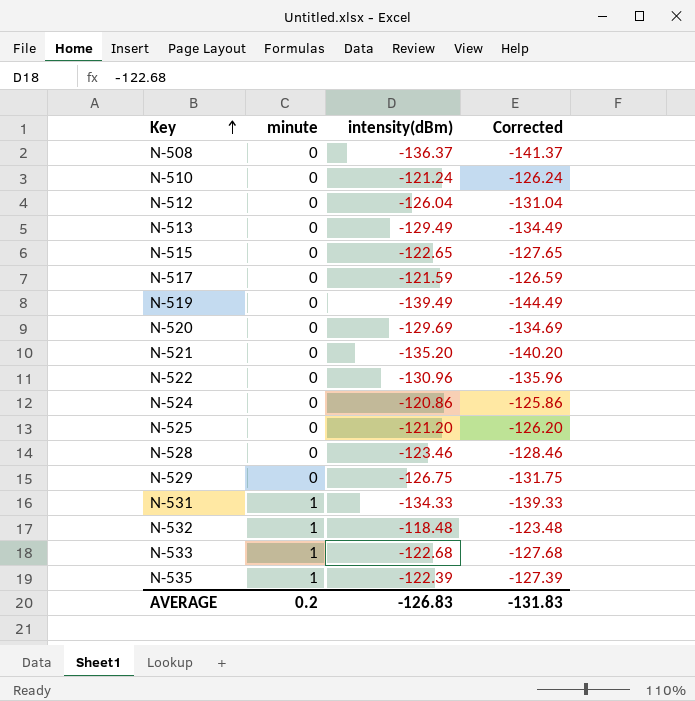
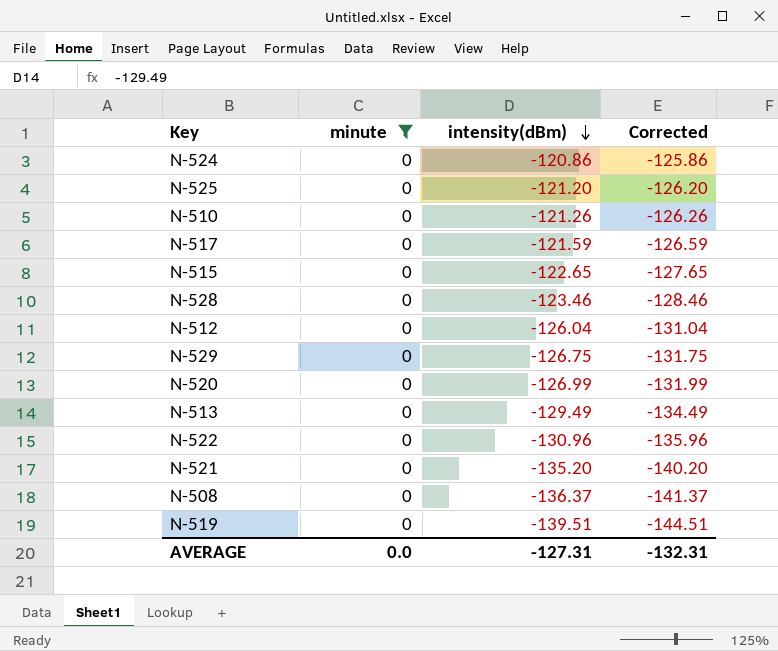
filter: none -> minute = 0
row order: Key ascending -> intensity(dBm) descending
N-510 | intensity(dBm): -121.24 -> -121.26
N-510 | Corrected: -126.24 -> -126.26
N-520 | intensity(dBm): -129.69 -> -126.99
N-520 | Corrected: -134.69 -> -131.99
N-519 | intensity(dBm): -139.49 -> -139.51
N-519 | Corrected: -144.49 -> -144.51
AVERAGE | minute: 0.2 -> 0.0
AVERAGE | intensity(dBm): -126.83 -> -127.31
AVERAGE | Corrected: -131.83 -> -132.31

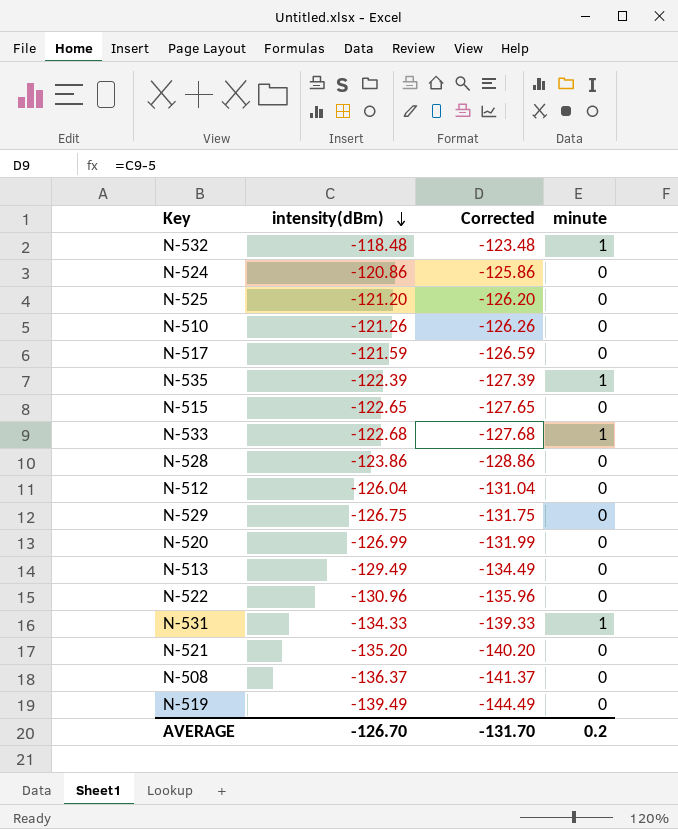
filter: minute = 0 -> none
column minute | position: 2 -> 4
N-528 | intensity(dBm): -123.46 -> -123.86
N-528 | Corrected: -128.46 -> -128.86
N-519 | intensity(dBm): -139.51 -> -139.49
N-519 | Corrected: -144.51 -> -144.49
AVERAGE | intensity(dBm): -127.31 -> -126.70
AVERAGE | Corrected: -132.31 -> -131.70
AVERAGE | minute: 0.0 -> 0.2

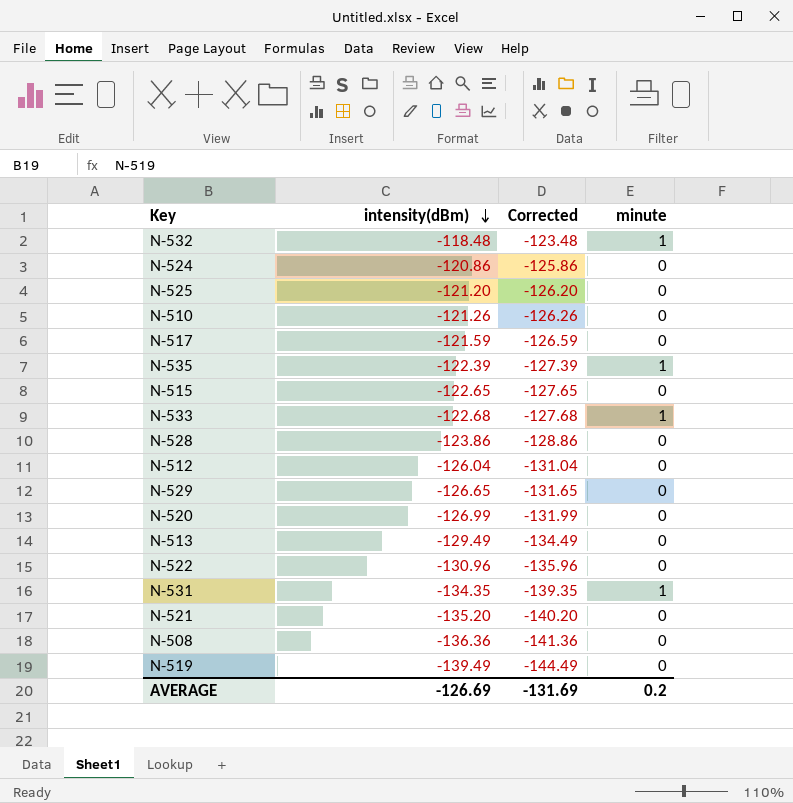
N-529 | intensity(dBm): -126.75 -> -126.65
N-529 | Corrected: -131.75 -> -131.65
N-531 | intensity(dBm): -134.33 -> -134.35
N-531 | Corrected: -139.33 -> -139.35
N-508 | intensity(dBm): -136.37 -> -136.36
N-508 | Corrected: -141.37 -> -141.36
AVERAGE | intensity(dBm): -126.70 -> -126.69
AVERAGE | Corrected: -131.70 -> -131.69

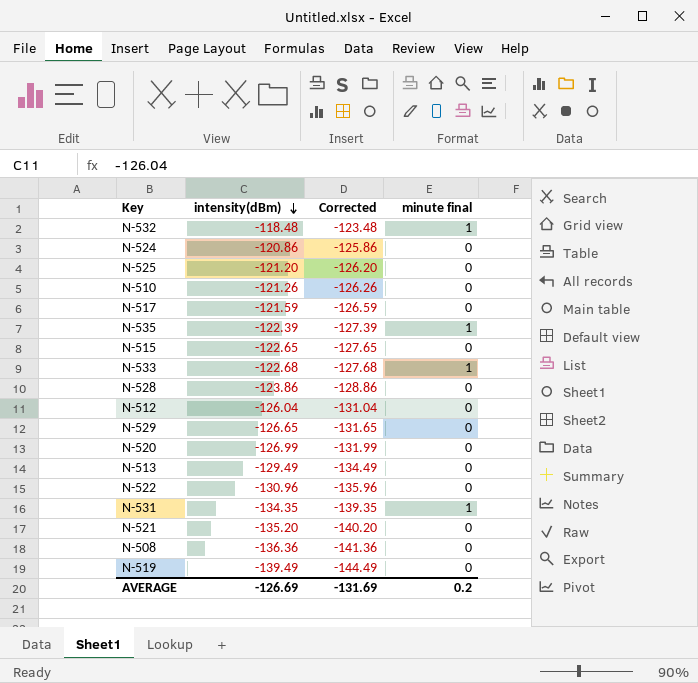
column name: minute -> minute final

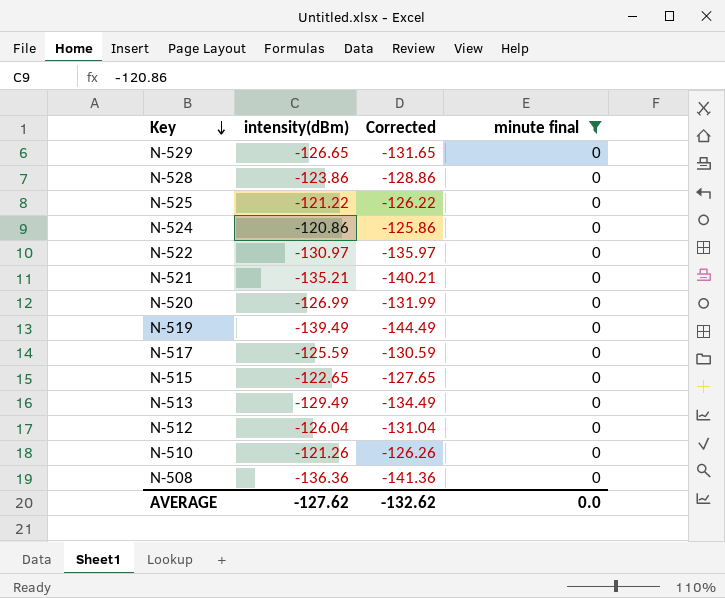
filter: none -> minute final = 0
row order: intensity(dBm) descending -> Key descending
N-525 | intensity(dBm): -121.20 -> -121.22
N-525 | Corrected: -126.20 -> -126.22
N-522 | intensity(dBm): -130.96 -> -130.97
N-522 | Corrected: -135.96 -> -135.97
N-521 | intensity(dBm): -135.20 -> -135.21
N-521 | Corrected: -140.20 -> -140.21
N-517 | intensity(dBm): -121.59 -> -125.59
N-517 | Corrected: -126.59 -> -130.59
AVERAGE | intensity(dBm): -126.69 -> -127.62
AVERAGE | Corrected: -131.69 -> -132.62
AVERAGE | minute final: 0.2 -> 0.0

